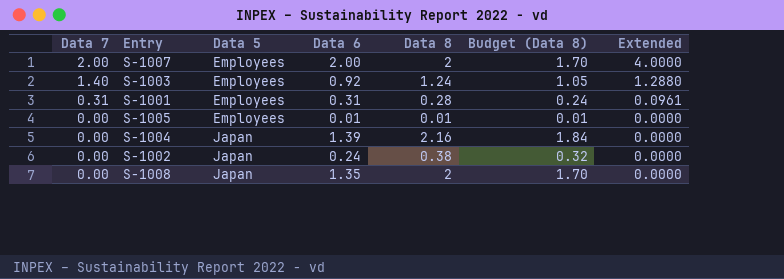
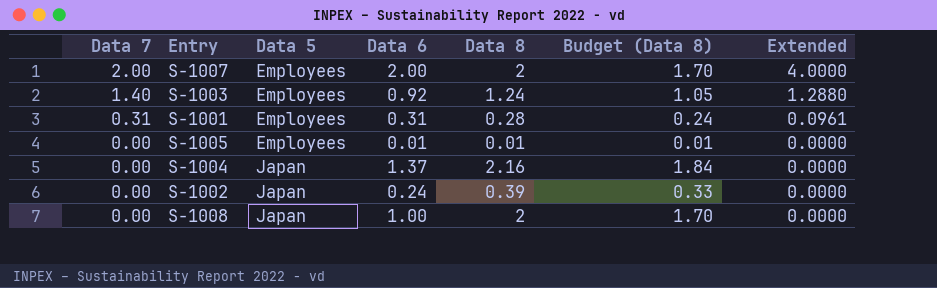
S-1004 | Data 6: 1.39 -> 1.37
S-1002 | Data 8: 0.38 -> 0.39
S-1002 | Budget (Data 8): 0.32 -> 0.33
S-1008 | Data 6: 1.35 -> 1.00

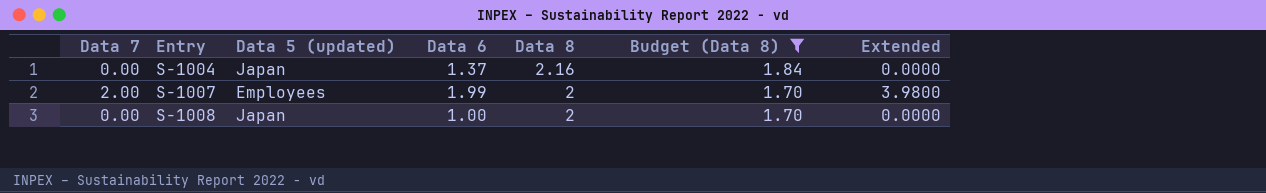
filter: none -> Budget (Data 8) >= 1.70
row order: Data 7 descending -> Entry ascending
column name: Data 5 -> Data 5 (updated)
S-1007 | Data 6: 2.00 -> 1.99
S-1007 | Extended: 4.0000 -> 3.9800

